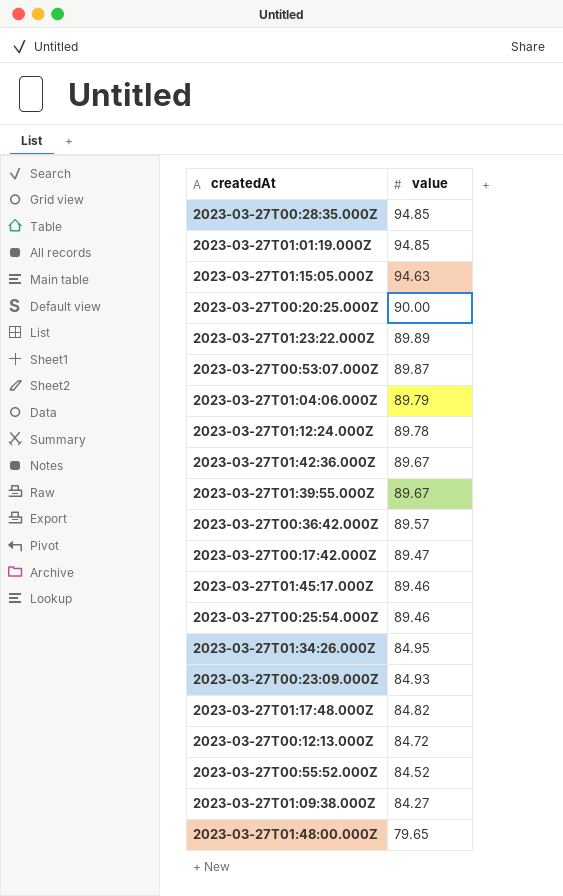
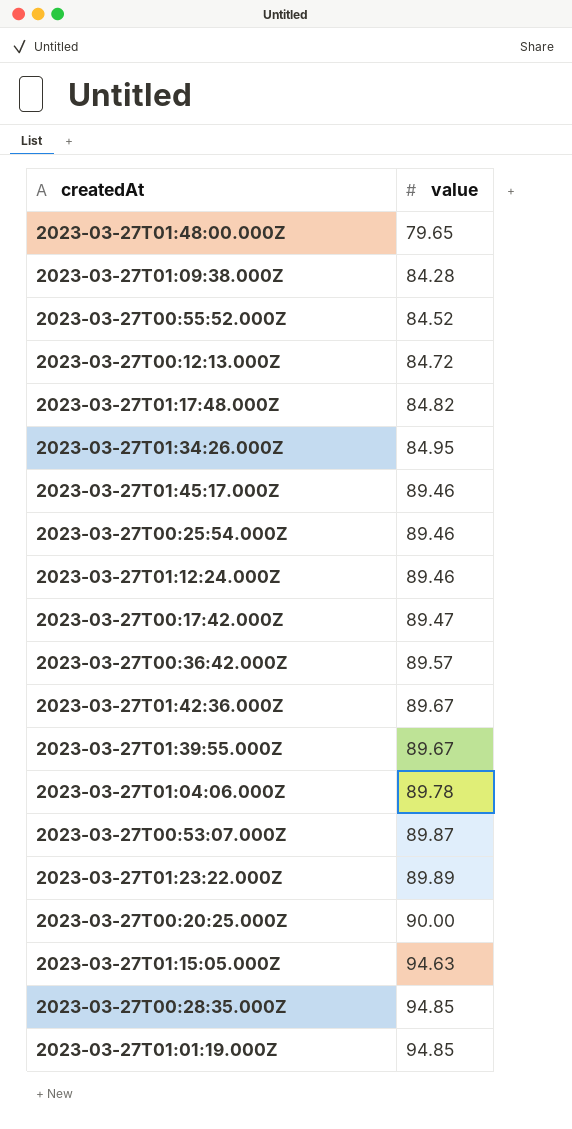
row order: value descending -> value ascending
row 2023-03-27T00:23:09.000Z: 84.93 -> none
2023-03-27T01:09:38.000Z | value: 84.27 -> 84.28
2023-03-27T01:12:24.000Z | value: 89.78 -> 89.46
2023-03-27T01:04:06.000Z | value: 89.79 -> 89.78

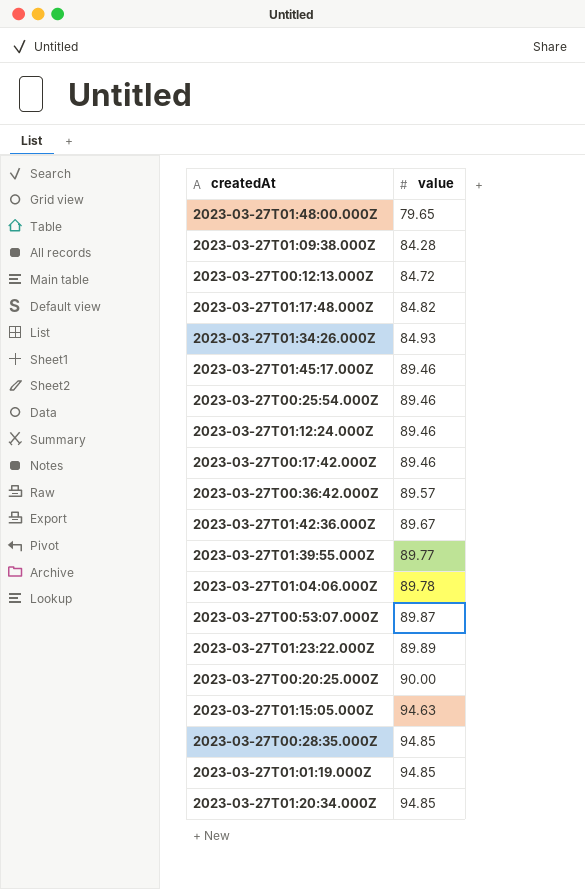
row 2023-03-27T00:55:52.000Z: 84.52 -> none
2023-03-27T01:34:26.000Z | value: 84.95 -> 84.93
2023-03-27T00:17:42.000Z | value: 89.47 -> 89.46
2023-03-27T01:39:55.000Z | value: 89.67 -> 89.77
row 2023-03-27T01:20:34.000Z: none -> 94.85

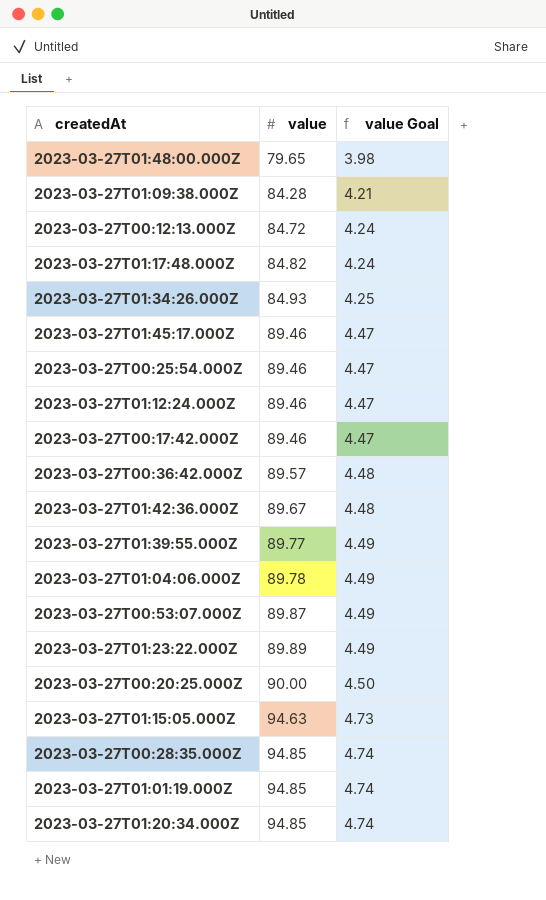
column value Goal | formula: none -> [value] * 0.05

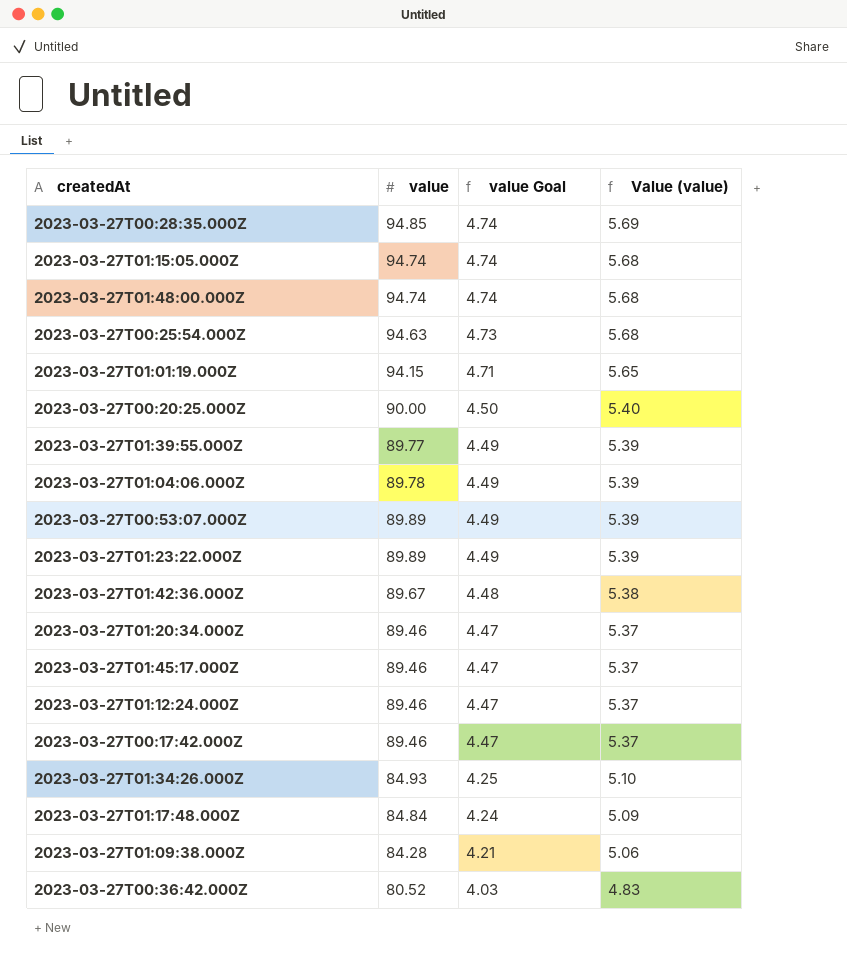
row order: value ascending -> value Goal descending
column Value (value) | formula: none -> [value] * 0.06
row 2023-03-27T00:12:13.000Z: 84.72 | 4.24 -> none
2023-03-27T01:15:05.000Z | value: 94.63 -> 94.74
2023-03-27T01:15:05.000Z | value Goal: 4.73 -> 4.74
2023-03-27T01:48:00.000Z | value: 79.65 -> 94.74
2023-03-27T01:48:00.000Z | value Goal: 3.98 -> 4.74
2023-03-27T00:25:54.000Z | value: 89.46 -> 94.63
2023-03-27T00:25:54.000Z | value Goal: 4.47 -> 4.73
2023-03-27T01:01:19.000Z | value: 94.85 -> 94.15
2023-03-27T01:01:19.000Z | value Goal: 4.74 -> 4.71
2023-03-27T00:53:07.000Z | value: 89.87 -> 89.89
2023-03-27T01:20:34.000Z | value: 94.85 -> 89.46
2023-03-27T01:20:34.000Z | value Goal: 4.74 -> 4.47
2023-03-27T01:17:48.000Z | value: 84.82 -> 84.84
2023-03-27T00:36:42.000Z | value: 89.57 -> 80.52
2023-03-27T00:36:42.000Z | value Goal: 4.48 -> 4.03

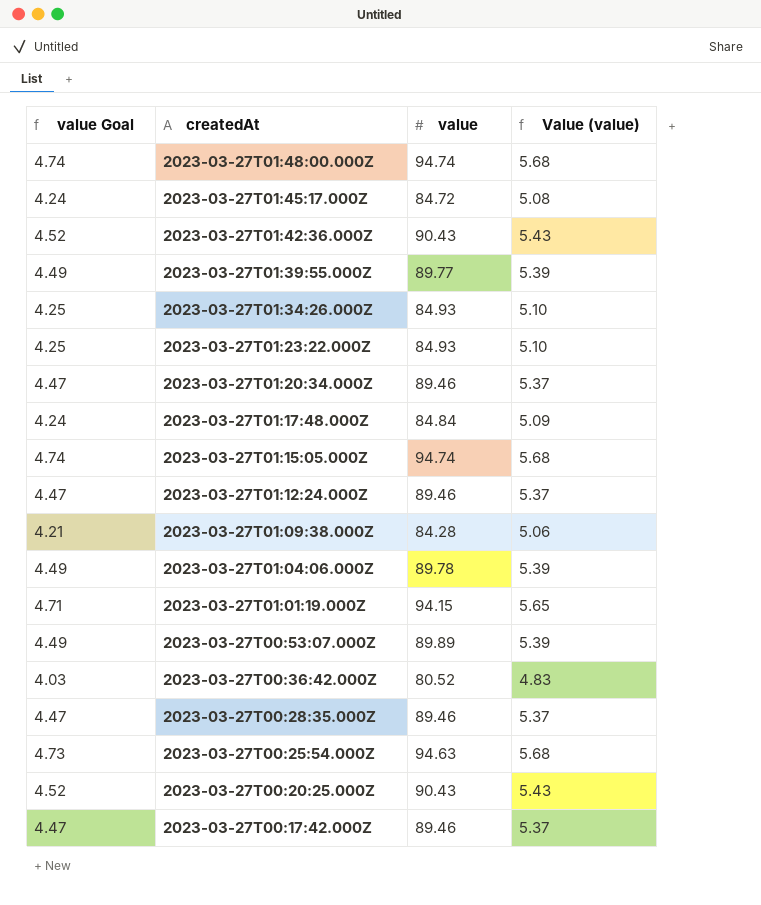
row order: value Goal descending -> createdAt descending
column value Goal | position: 3 -> 1
2023-03-27T01:45:17.000Z | value Goal: 4.47 -> 4.24
2023-03-27T01:45:17.000Z | value: 89.46 -> 84.72
2023-03-27T01:45:17.000Z | Value (value): 5.37 -> 5.08
2023-03-27T01:42:36.000Z | value Goal: 4.48 -> 4.52
2023-03-27T01:42:36.000Z | value: 89.67 -> 90.43
2023-03-27T01:42:36.000Z | Value (value): 5.38 -> 5.43
2023-03-27T01:23:22.000Z | value Goal: 4.49 -> 4.25
2023-03-27T01:23:22.000Z | value: 89.89 -> 84.93
2023-03-27T01:23:22.000Z | Value (value): 5.39 -> 5.10
2023-03-27T00:28:35.000Z | value Goal: 4.74 -> 4.47
2023-03-27T00:28:35.000Z | value: 94.85 -> 89.46
2023-03-27T00:28:35.000Z | Value (value): 5.69 -> 5.37
2023-03-27T00:20:25.000Z | value Goal: 4.50 -> 4.52
2023-03-27T00:20:25.000Z | value: 90.00 -> 90.43
2023-03-27T00:20:25.000Z | Value (value): 5.40 -> 5.43

